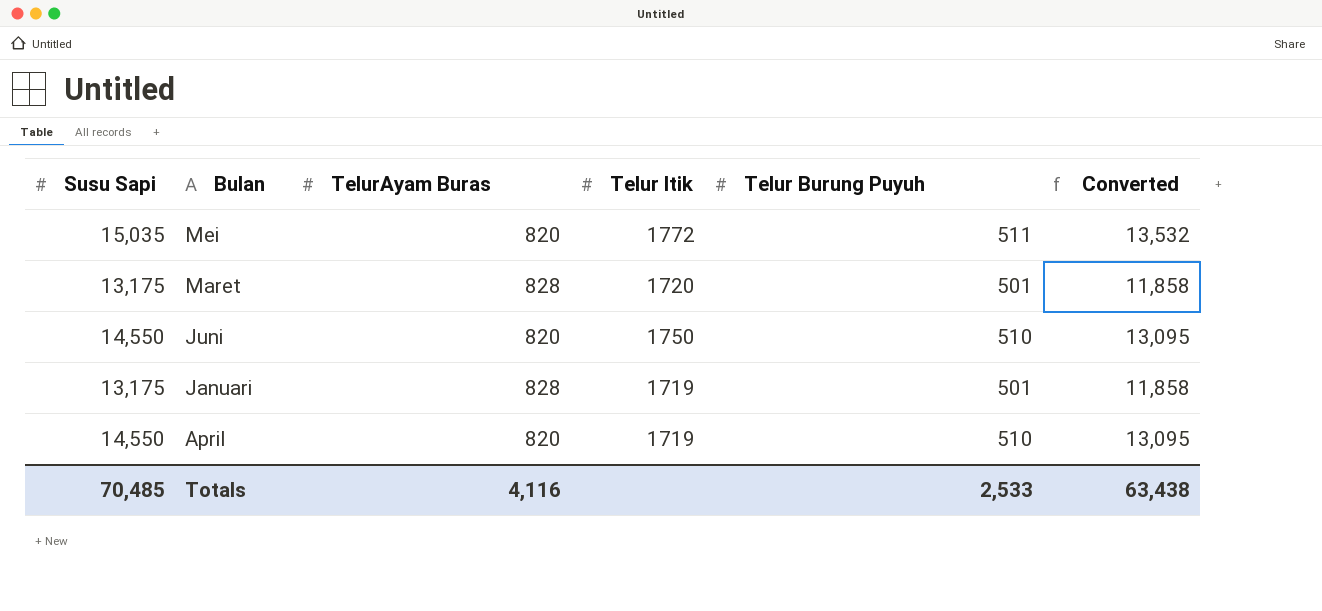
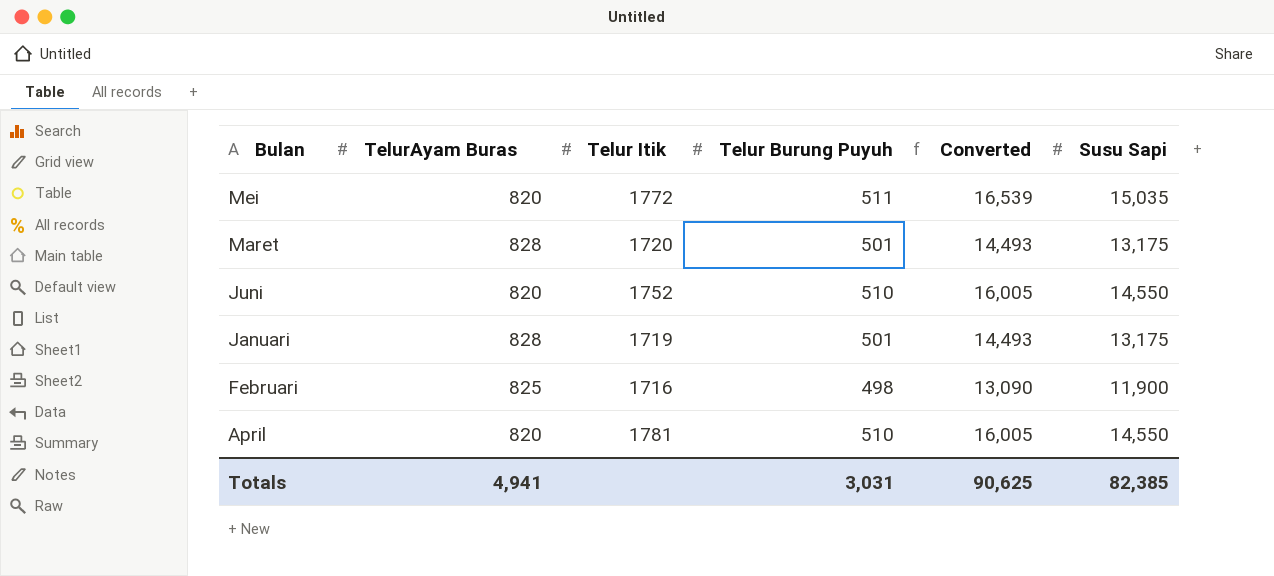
column Converted | formula: [Susu Sapi] * 0.9 -> [Susu Sapi] * 1.1
column Susu Sapi | position: 1 -> 6
Juni | Telur Itik: 1750 -> 1752
row Februari: none -> 825 | 1716 | 498 | 13,090 | 11,900
April | Telur Itik: 1719 -> 1781
Totals | TelurAyam Buras: 4,116 -> 4,941
Totals | Telur Burung Puyuh: 2,533 -> 3,031
Totals | Converted: 63,438 -> 90,625
Totals | Susu Sapi: 70,485 -> 82,385

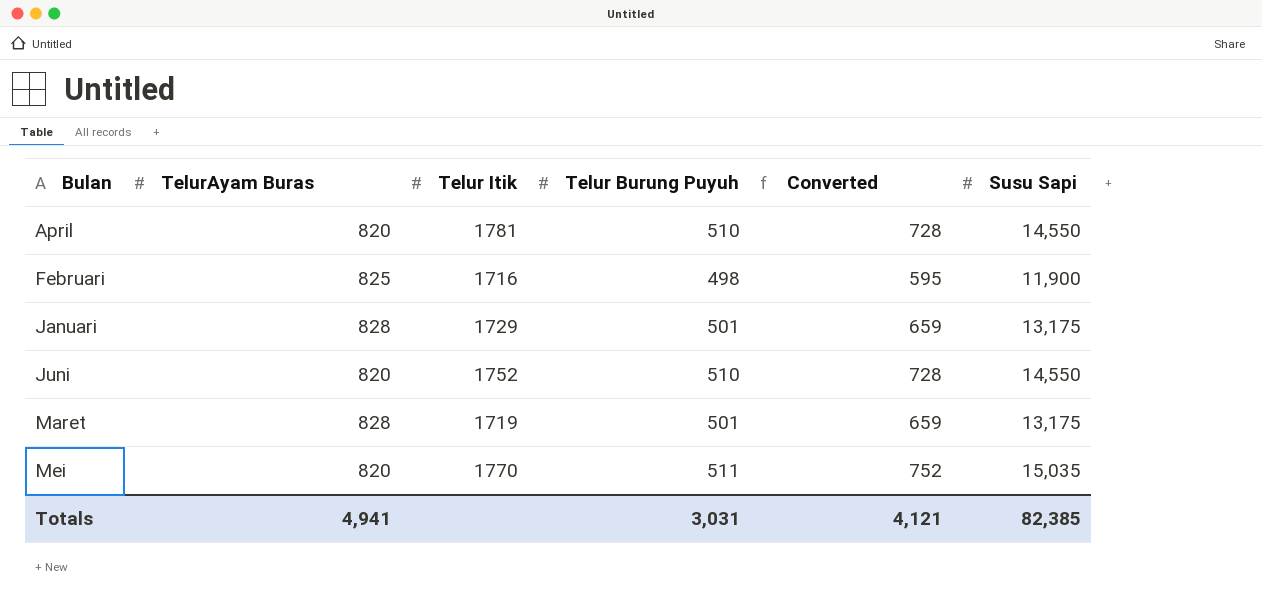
row order: Bulan descending -> Bulan ascending
column Converted | formula: [Susu Sapi] * 1.1 -> [Susu Sapi] * 0.05
Januari | Telur Itik: 1719 -> 1729
Maret | Telur Itik: 1720 -> 1719
Mei | Telur Itik: 1772 -> 1770
Totals | Converted: 90,625 -> 4,121

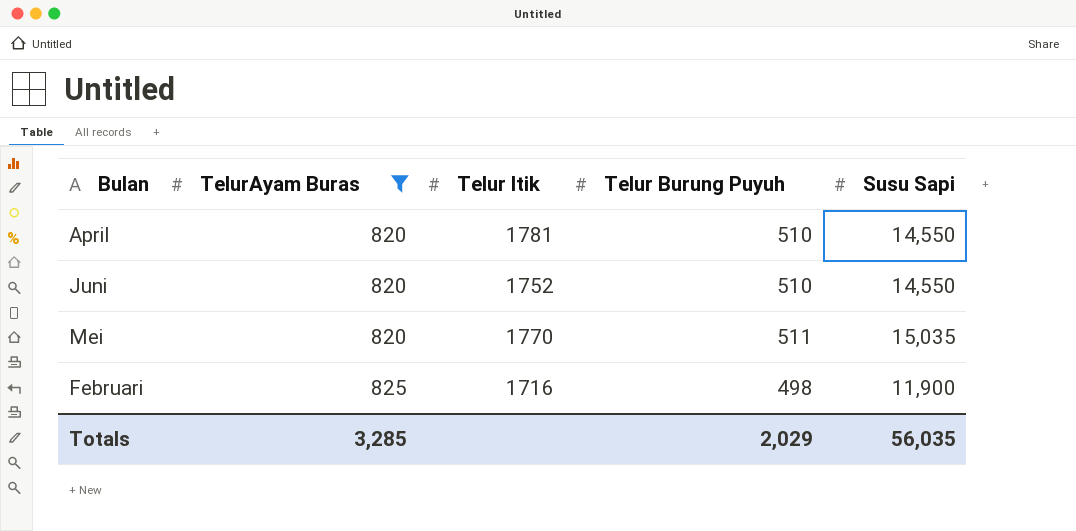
filter: none -> TelurAyam Buras != 828
row order: Bulan ascending -> TelurAyam Buras ascending
column Converted | formula: [Susu Sapi] * 0.05 -> none
Totals | TelurAyam Buras: 4,941 -> 3,285
Totals | Telur Burung Puyuh: 3,031 -> 2,029
Totals | Susu Sapi: 82,385 -> 56,035

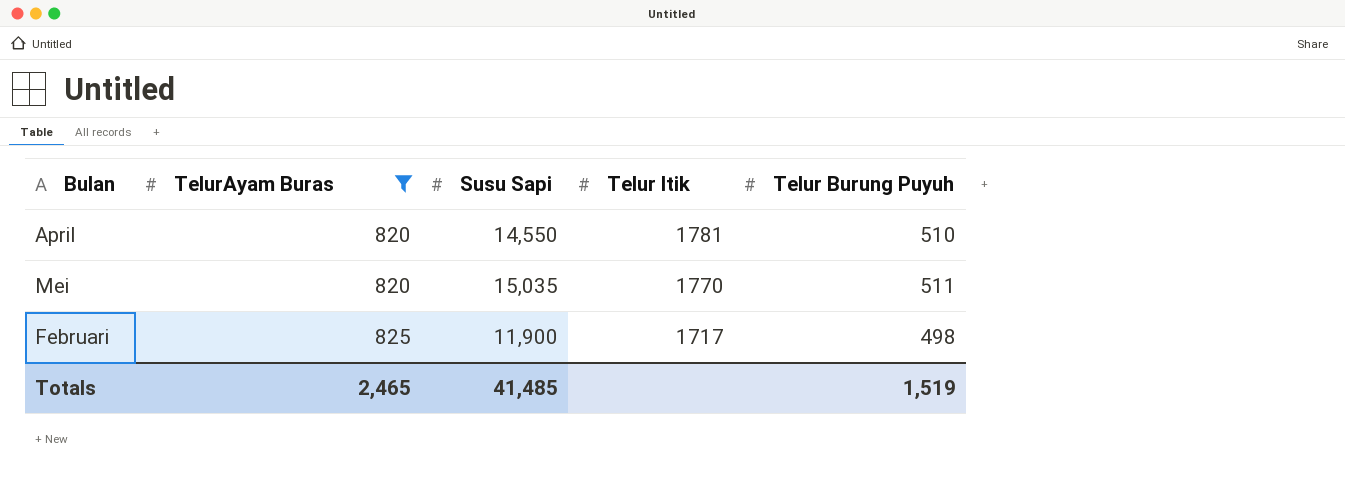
column Susu Sapi | position: 5 -> 3
row Juni: 820 | 1752 | 510 | 14,550 -> none
Februari | Telur Itik: 1716 -> 1717
Totals | TelurAyam Buras: 3,285 -> 2,465
Totals | Susu Sapi: 56,035 -> 41,485
Totals | Telur Burung Puyuh: 2,029 -> 1,519

